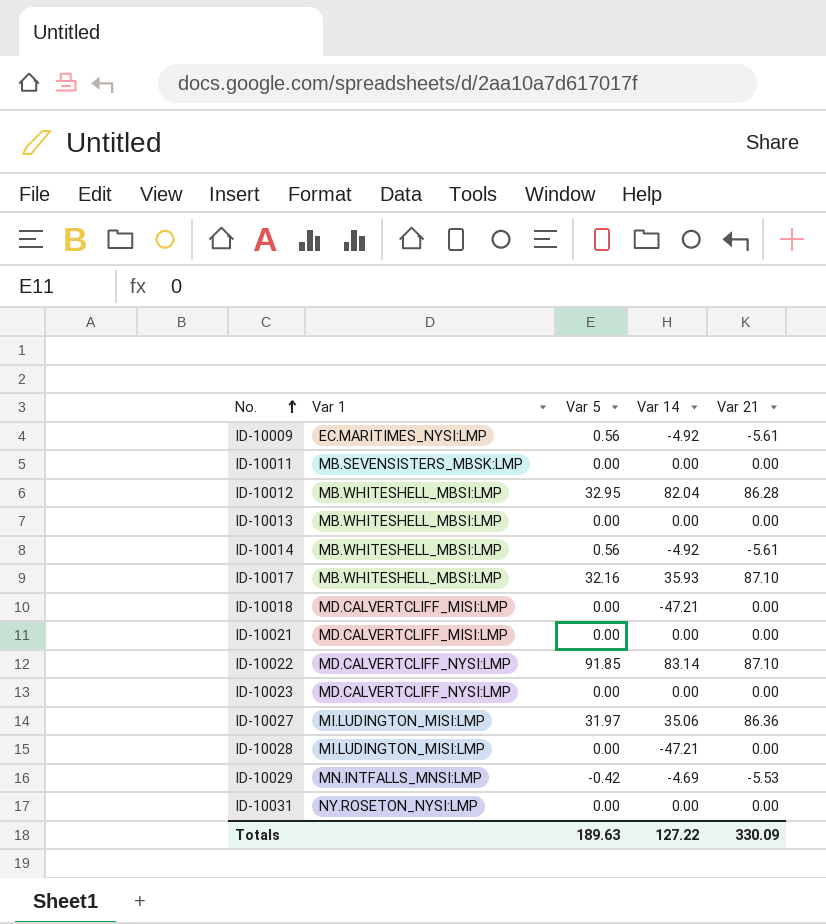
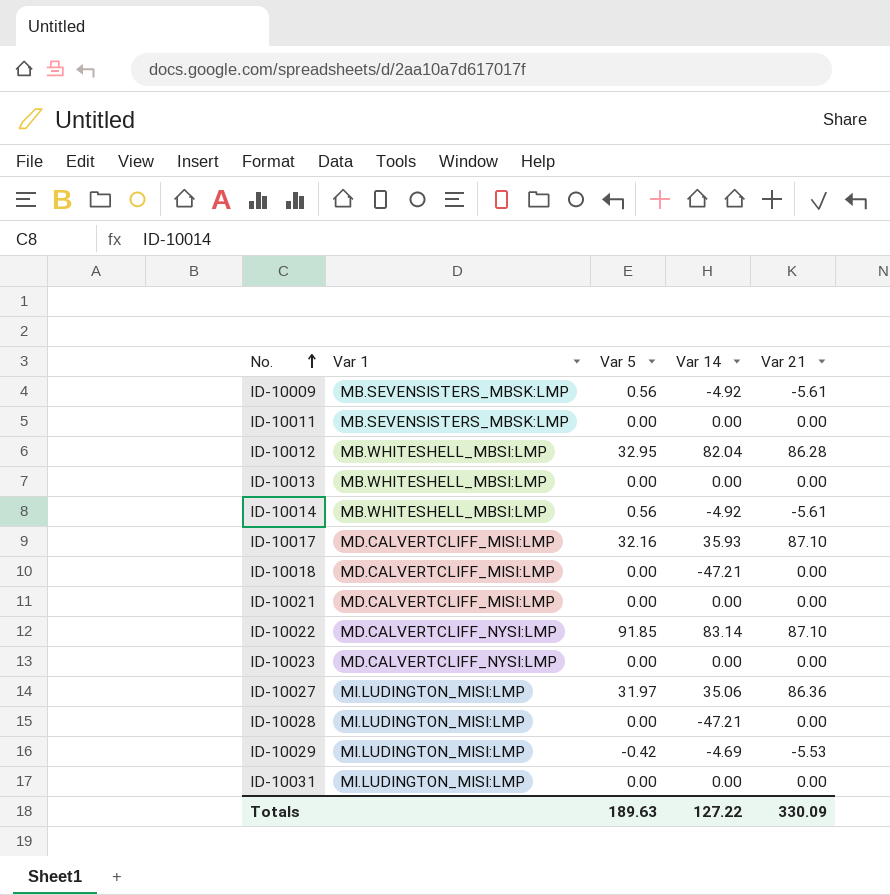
ID-10009 | Var 1: EC.MARITIMES_NYSI:LMP -> MB.SEVENSISTERS_MBSK:LMP
ID-10017 | Var 1: MB.WHITESHELL_MBSI:LMP -> MD.CALVERTCLIFF_MISI:LMP
ID-10029 | Var 1: MN.INTFALLS_MNSI:LMP -> MI.LUDINGTON_MISI:LMP
ID-10031 | Var 1: NY.ROSETON_NYSI:LMP -> MI.LUDINGTON_MISI:LMP

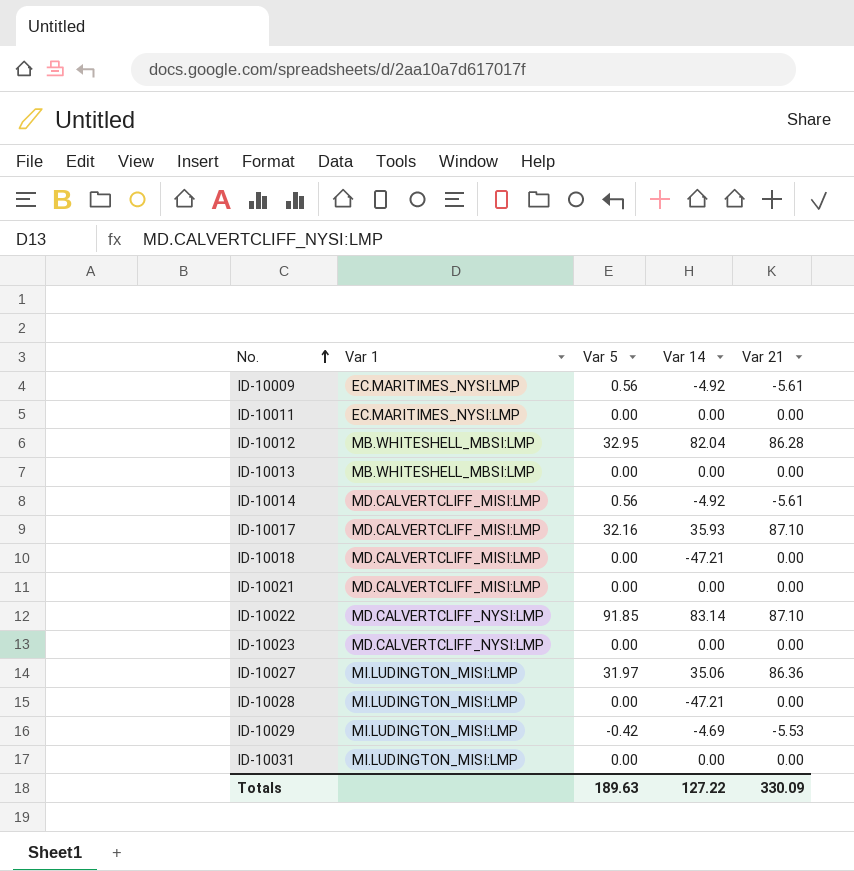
ID-10009 | Var 1: MB.SEVENSISTERS_MBSK:LMP -> EC.MARITIMES_NYSI:LMP
ID-10011 | Var 1: MB.SEVENSISTERS_MBSK:LMP -> EC.MARITIMES_NYSI:LMP
ID-10014 | Var 1: MB.WHITESHELL_MBSI:LMP -> MD.CALVERTCLIFF_MISI:LMP

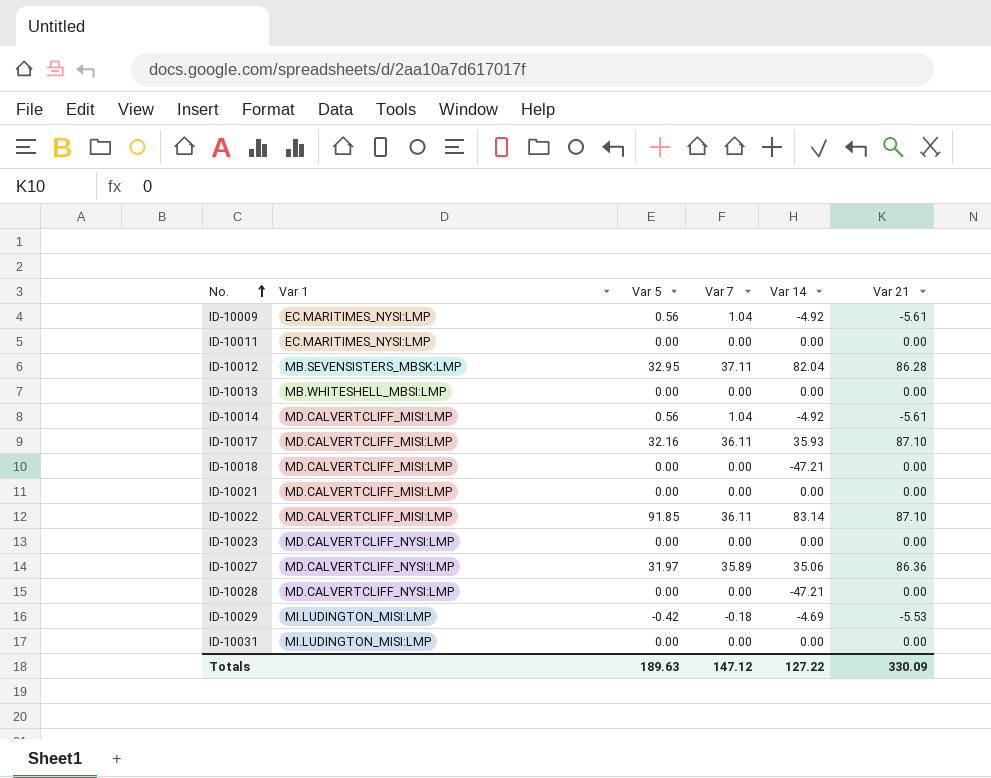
column Var 7 | position: none -> 4
ID-10012 | Var 1: MB.WHITESHELL_MBSI:LMP -> MB.SEVENSISTERS_MBSK:LMP
ID-10022 | Var 1: MD.CALVERTCLIFF_NYSI:LMP -> MD.CALVERTCLIFF_MISI:LMP
ID-10027 | Var 1: MI.LUDINGTON_MISI:LMP -> MD.CALVERTCLIFF_NYSI:LMP
ID-10028 | Var 1: MI.LUDINGTON_MISI:LMP -> MD.CALVERTCLIFF_NYSI:LMP

